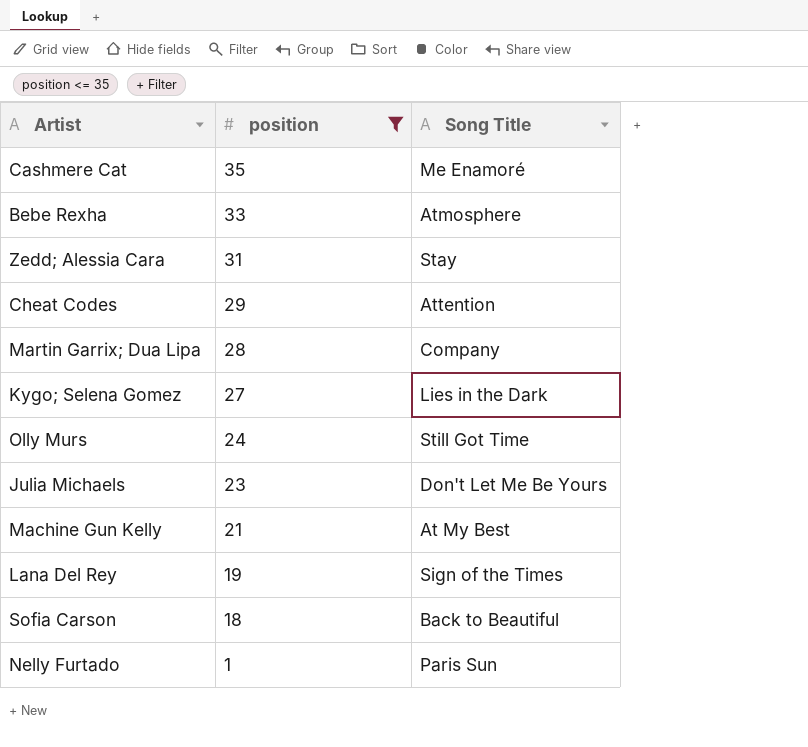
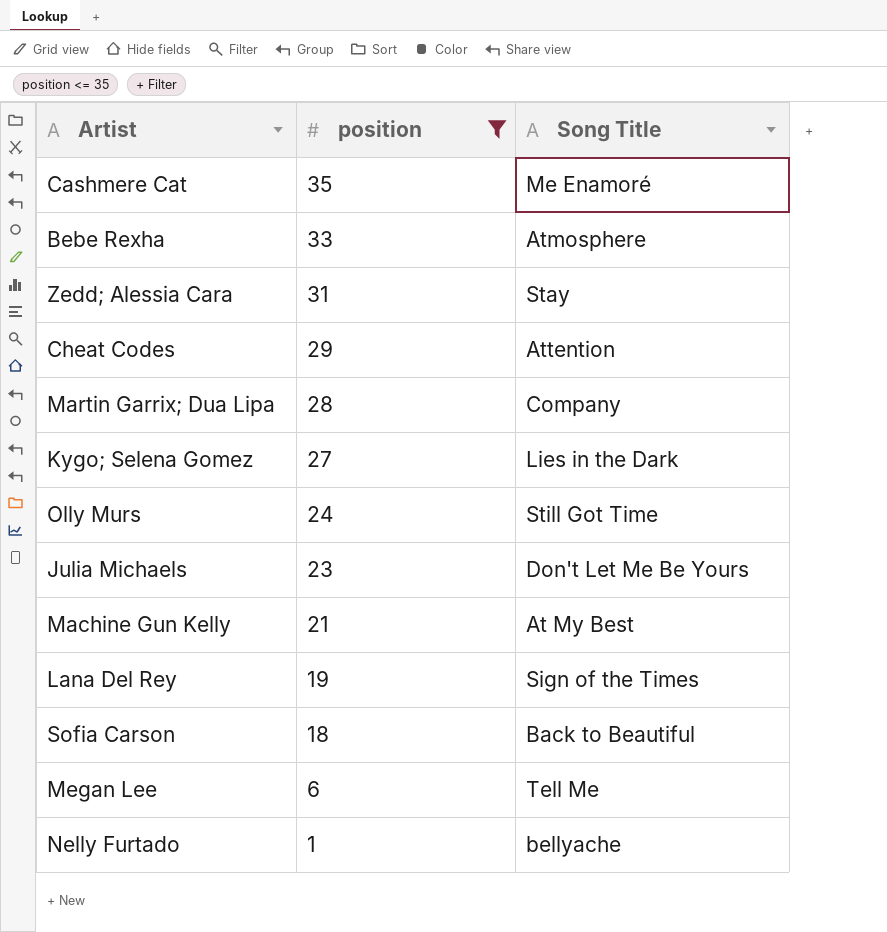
row Megan Lee: none -> 6 | Tell Me
Nelly Furtado | Song Title: Paris Sun -> bellyache

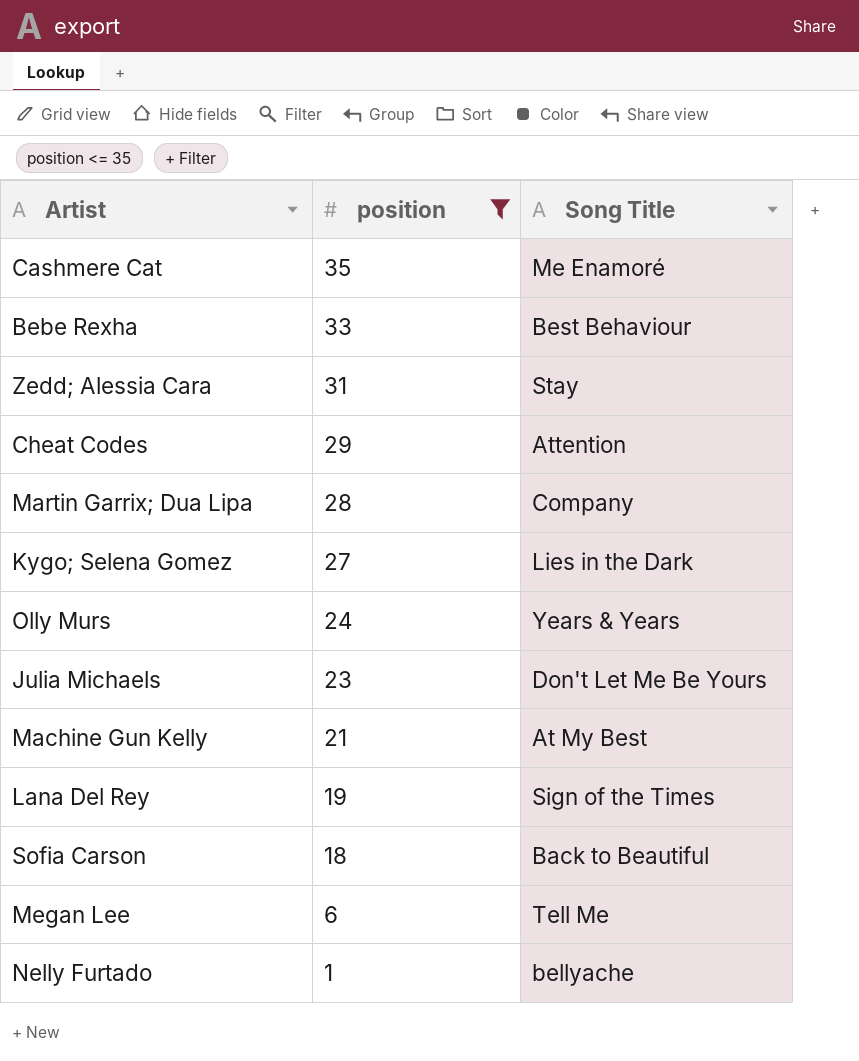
Bebe Rexha | Song Title: Atmosphere -> Best Behaviour
Olly Murs | Song Title: Still Got Time -> Years & Years

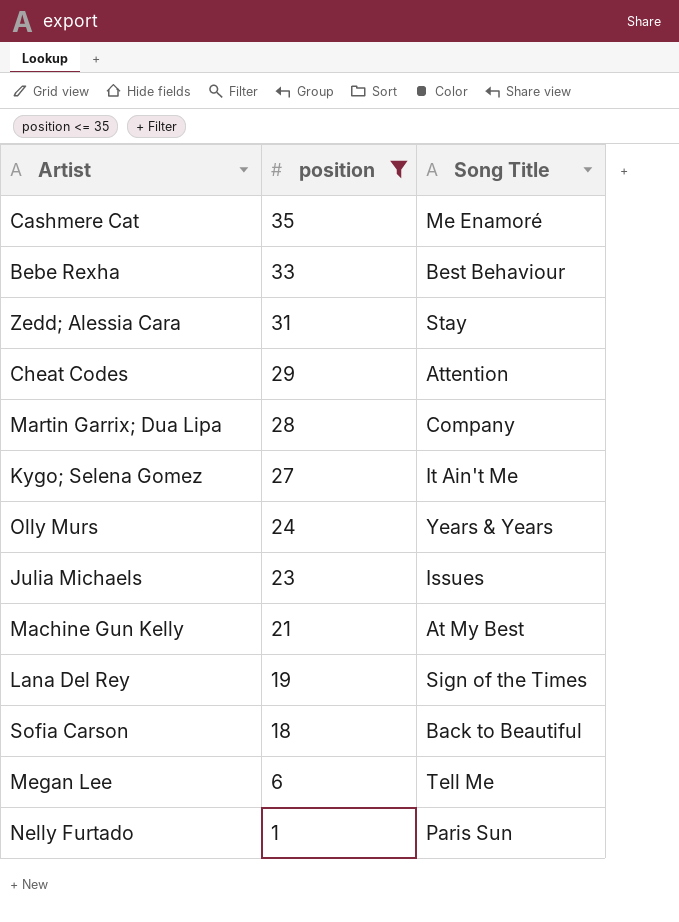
Kygo; Selena Gomez | Song Title: Lies in the Dark -> It Ain't Me
Julia Michaels | Song Title: Don't Let Me Be Yours -> Issues
Nelly Furtado | Song Title: bellyache -> Paris Sun

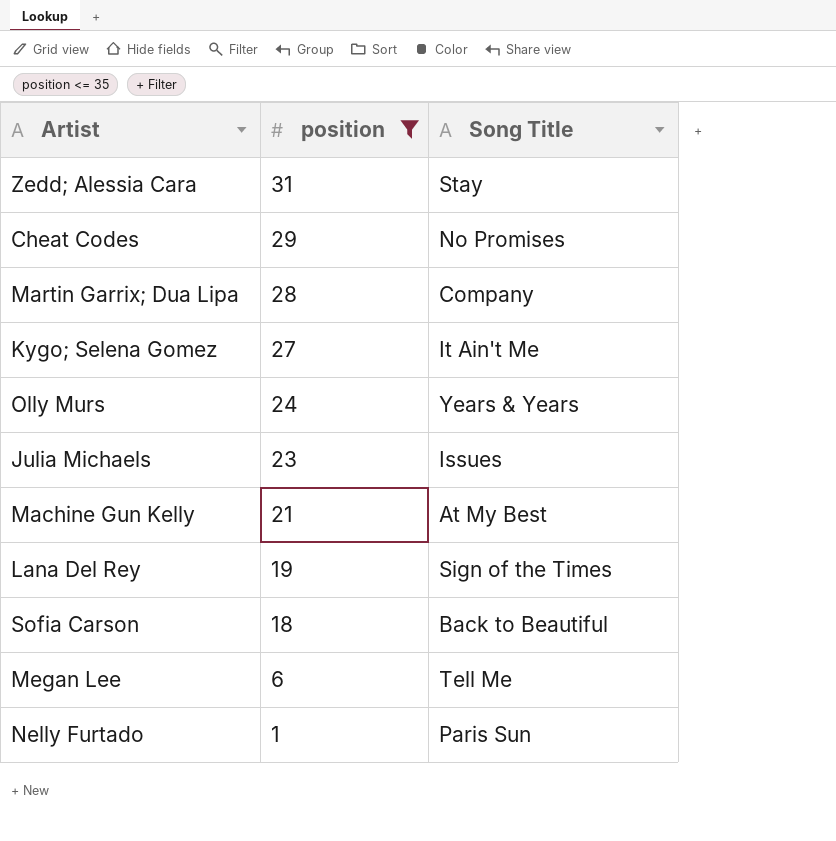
row Cashmere Cat: 35 | Me Enamoré -> none
row Bebe Rexha: 33 | Best Behaviour -> none
Cheat Codes | Song Title: Attention -> No Promises

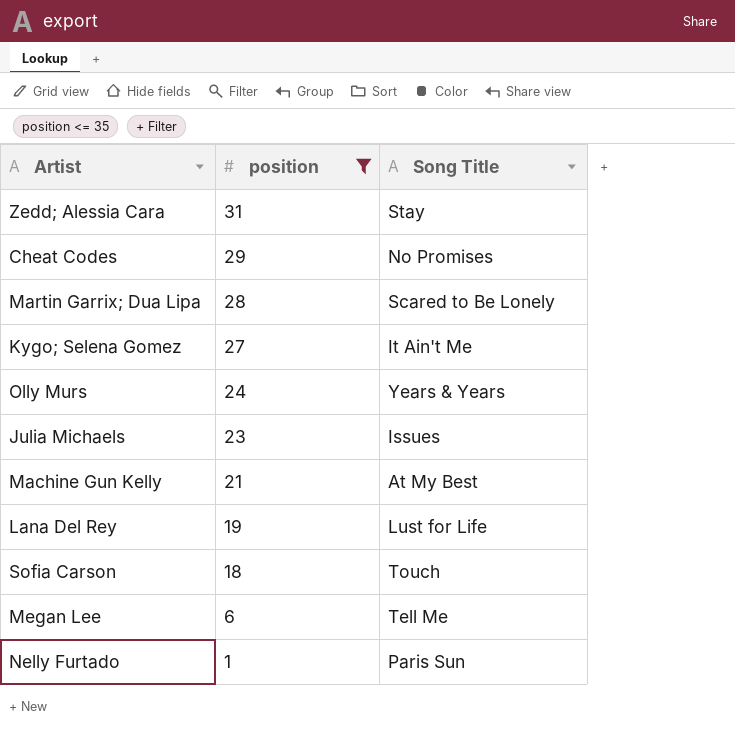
Martin Garrix; Dua Lipa | Song Title: Company -> Scared to Be Lonely
Lana Del Rey | Song Title: Sign of the Times -> Lust for Life
Sofia Carson | Song Title: Back to Beautiful -> Touch

